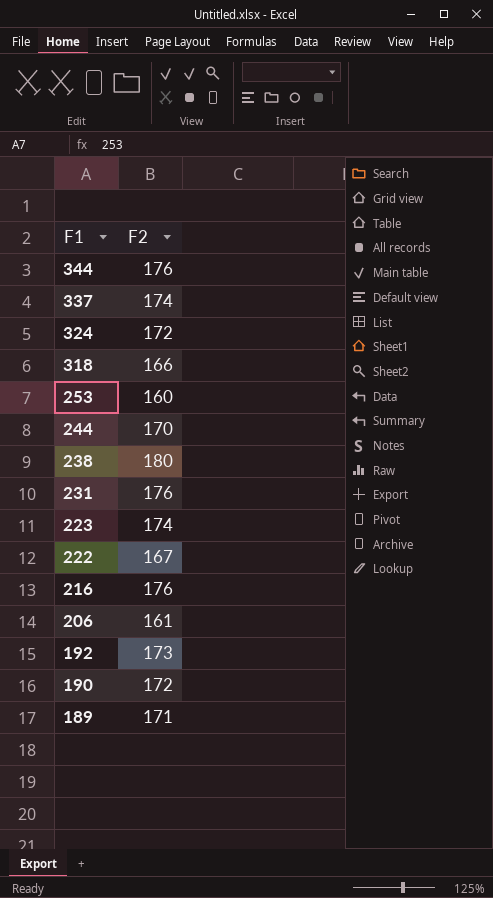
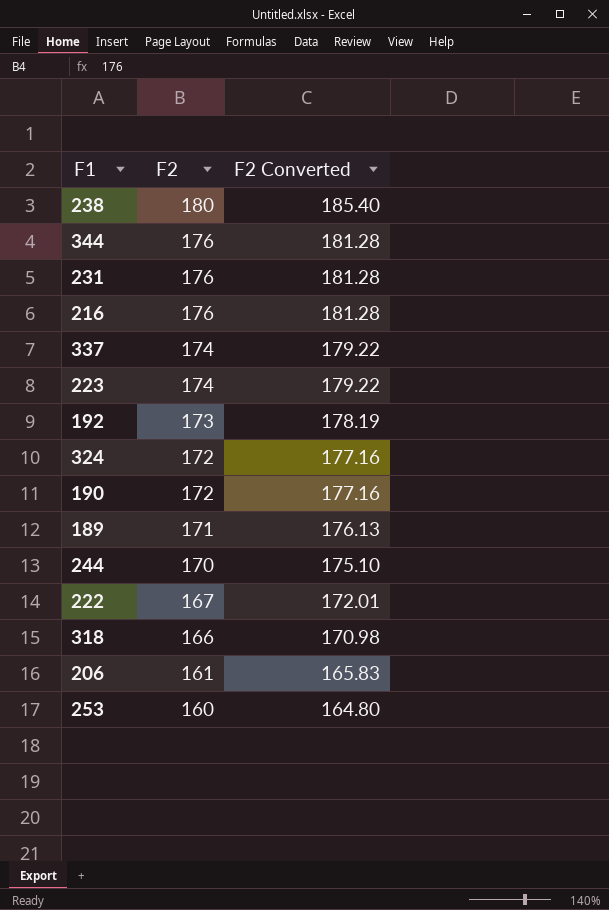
row order: F1 descending -> F2 descending
column F2 Converted | formula: none -> [F2] * 1.03

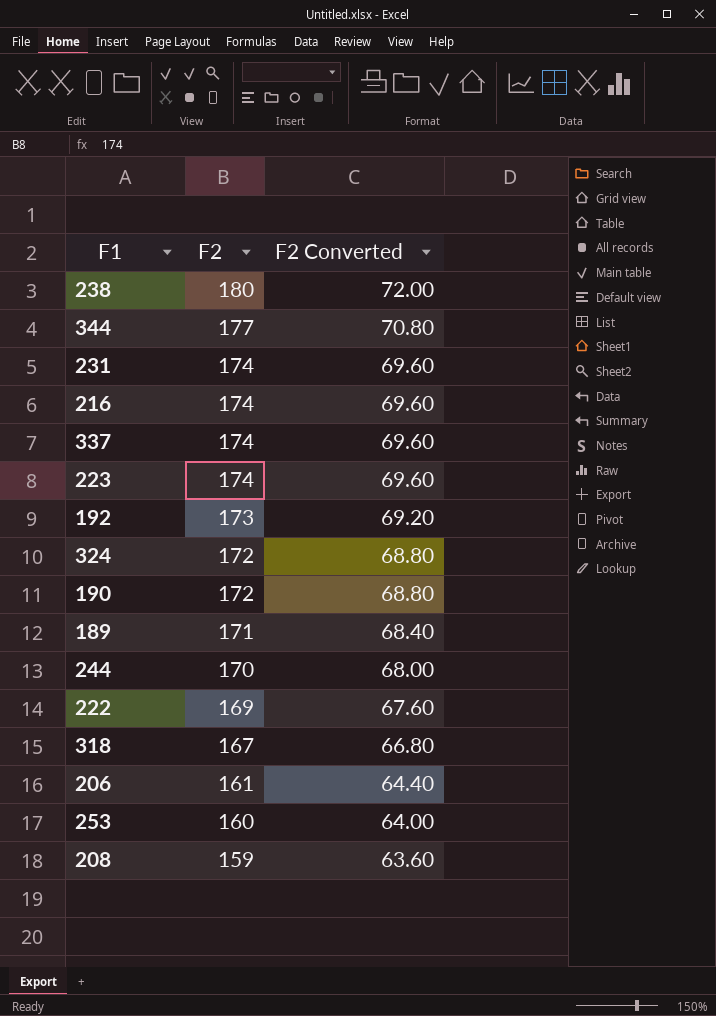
column F2 Converted | formula: [F2] * 1.03 -> [F2] * 0.4
344 | F2: 176 -> 177
231 | F2: 176 -> 174
216 | F2: 176 -> 174
222 | F2: 167 -> 169
318 | F2: 166 -> 167
row 208: none -> 159 | 63.60

